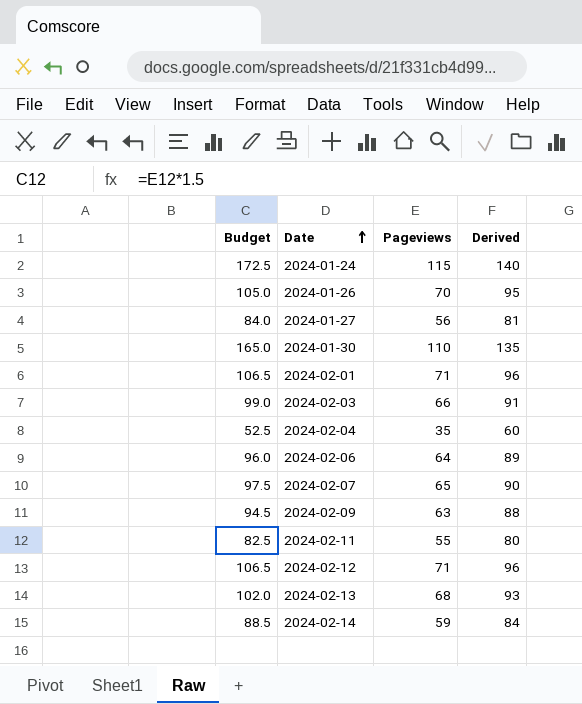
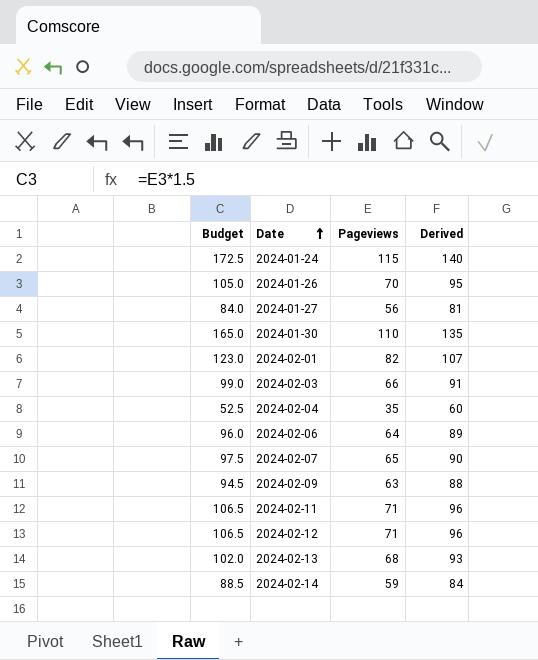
2024-02-01 | Budget: 106.5 -> 123.0
2024-02-01 | Pageviews: 71 -> 82
2024-02-01 | Derived: 96 -> 107
2024-02-11 | Budget: 82.5 -> 106.5
2024-02-11 | Pageviews: 55 -> 71
2024-02-11 | Derived: 80 -> 96

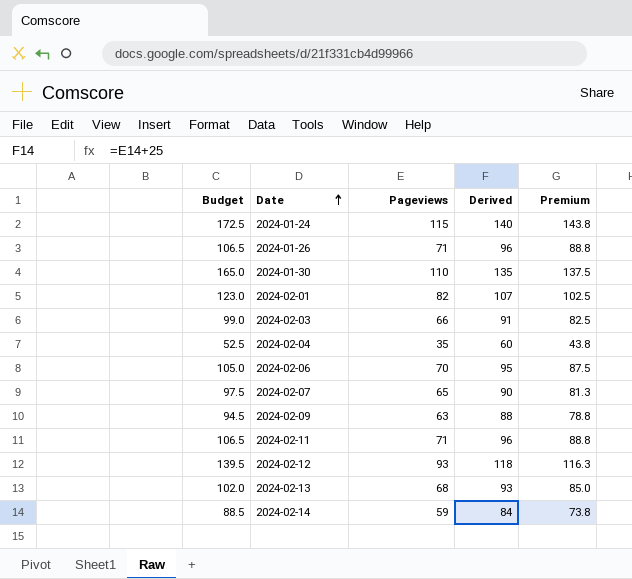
column Premium | formula: none -> [Pageviews] * 1.25
row 2024-01-27: 84.0 | 56 | 81 -> none
2024-01-26 | Budget: 105.0 -> 106.5
2024-01-26 | Pageviews: 70 -> 71
2024-01-26 | Derived: 95 -> 96
2024-02-06 | Budget: 96.0 -> 105.0
2024-02-06 | Pageviews: 64 -> 70
2024-02-06 | Derived: 89 -> 95
2024-02-12 | Budget: 106.5 -> 139.5
2024-02-12 | Pageviews: 71 -> 93
2024-02-12 | Derived: 96 -> 118

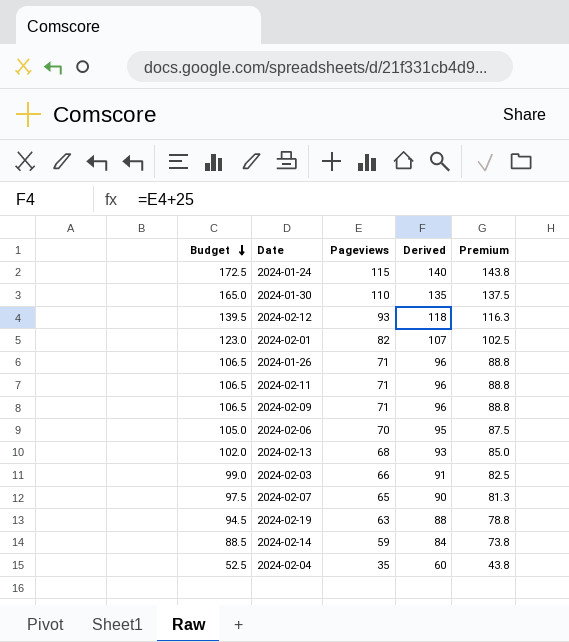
row order: Date ascending -> Budget descending
2024-02-09 | Budget: 94.5 -> 106.5
2024-02-09 | Pageviews: 63 -> 71
2024-02-09 | Derived: 88 -> 96
2024-02-09 | Premium: 78.8 -> 88.8
row 2024-02-19: none -> 94.5 | 63 | 88 | 78.8

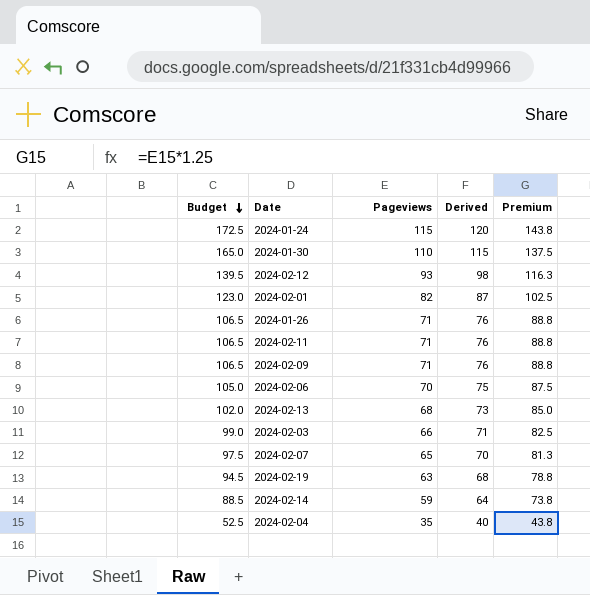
column Derived | formula: [Pageviews] + 25 -> [Pageviews] + 5

